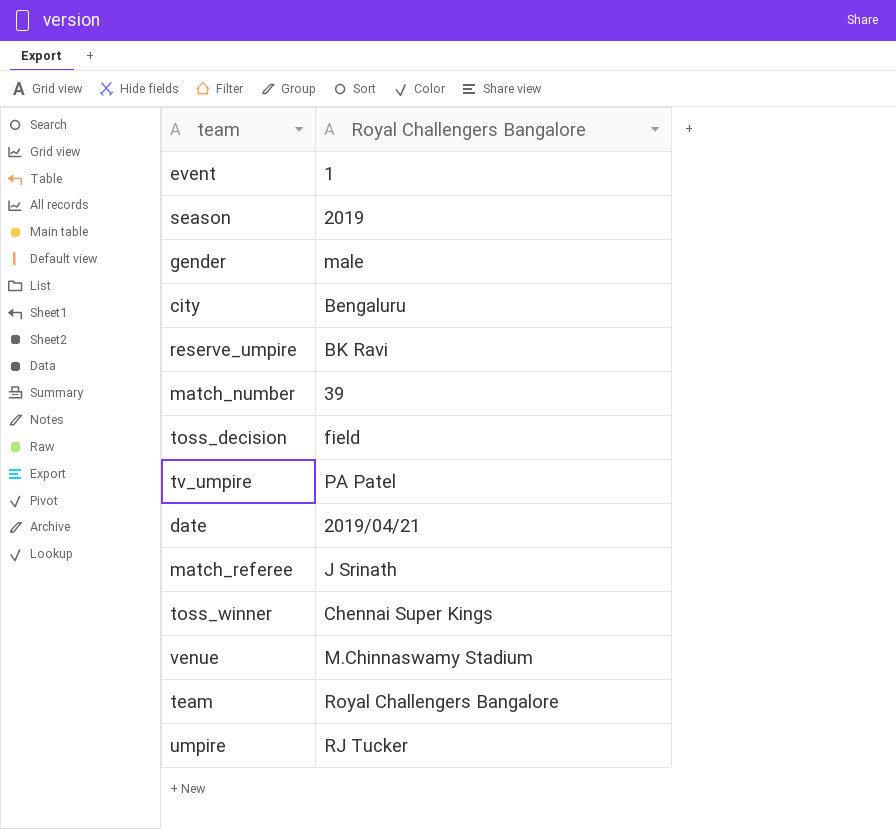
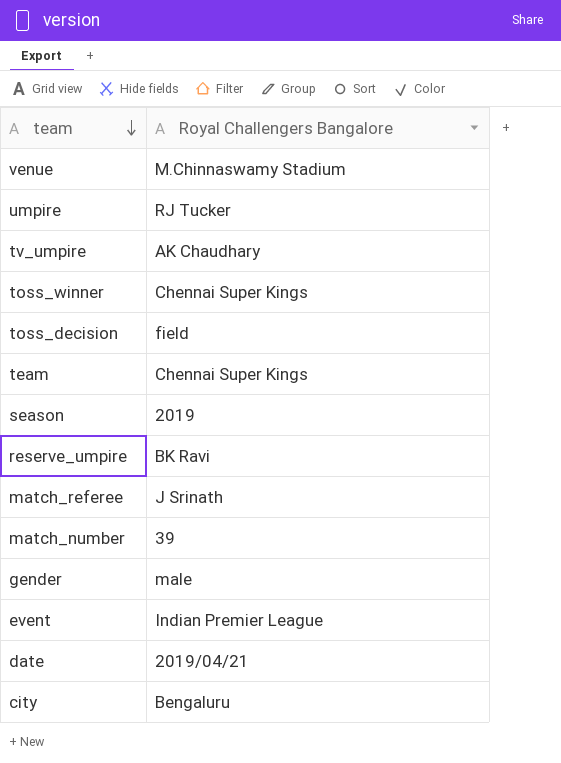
row order: none -> team descending
tv_umpire | Royal Challengers Bangalore: PA Patel -> AK Chaudhary
team | Royal Challengers Bangalore: Royal Challengers Bangalore -> Chennai Super Kings
event | Royal Challengers Bangalore: 1 -> Indian Premier League

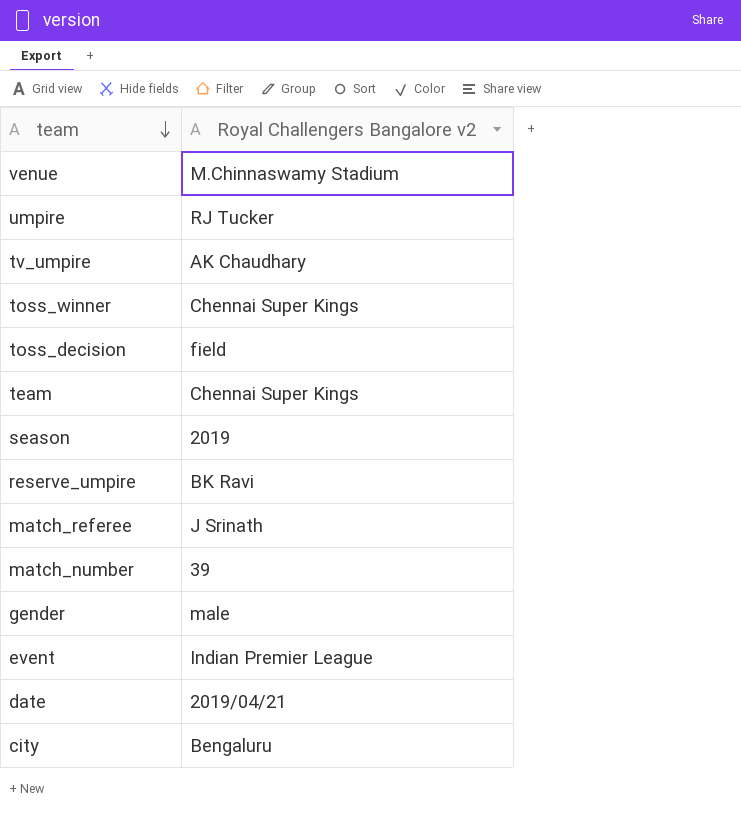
column name: Royal Challengers Bangalore -> Royal Challengers Bangalore v2

